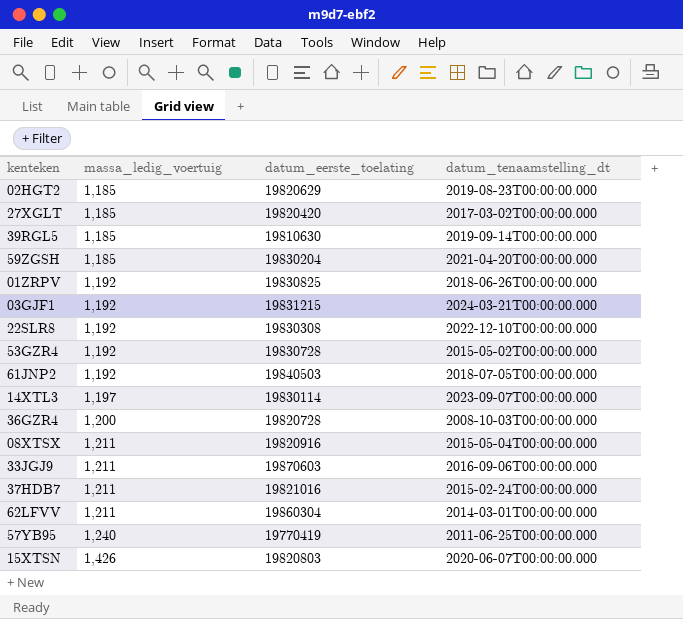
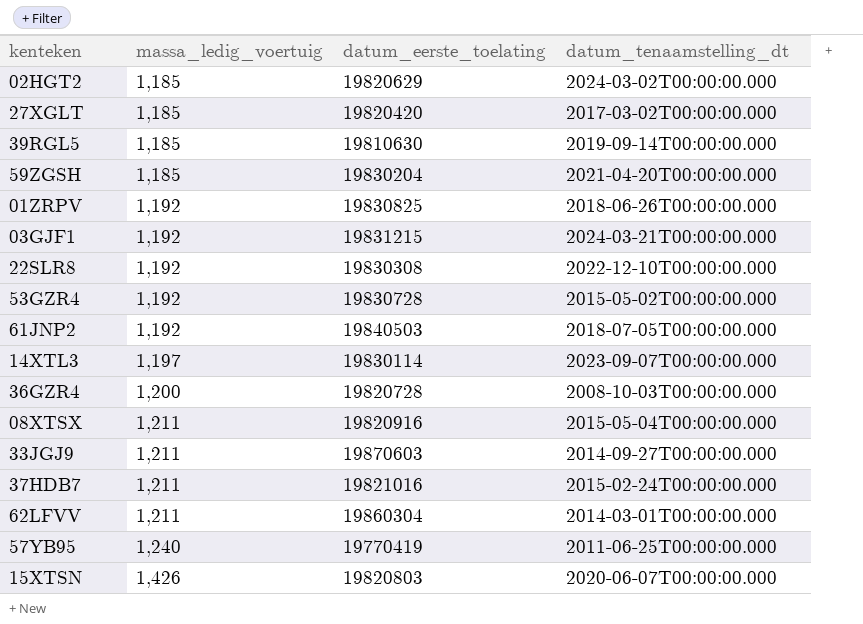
02HGT2 | datum_tenaamstelling_dt: 2019-08-23T00:00:00.000 -> 2024-03-02T00:00:00.000
33JGJ9 | datum_tenaamstelling_dt: 2016-09-06T00:00:00.000 -> 2014-09-27T00:00:00.000

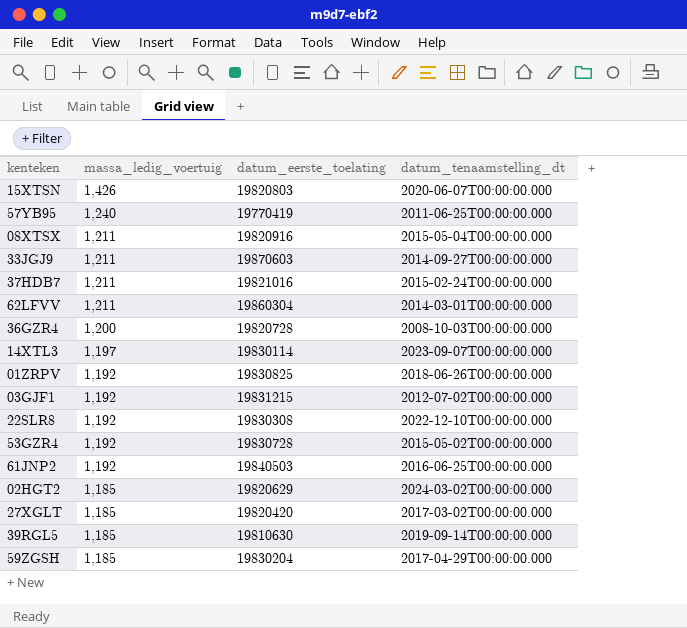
row order: massa_ledig_voertuig ascending -> massa_ledig_voertuig descending
03GJF1 | datum_tenaamstelling_dt: 2024-03-21T00:00:00.000 -> 2012-07-02T00:00:00.000
61JNP2 | datum_tenaamstelling_dt: 2018-07-05T00:00:00.000 -> 2016-06-25T00:00:00.000
59ZGSH | datum_tenaamstelling_dt: 2021-04-20T00:00:00.000 -> 2017-04-29T00:00:00.000

